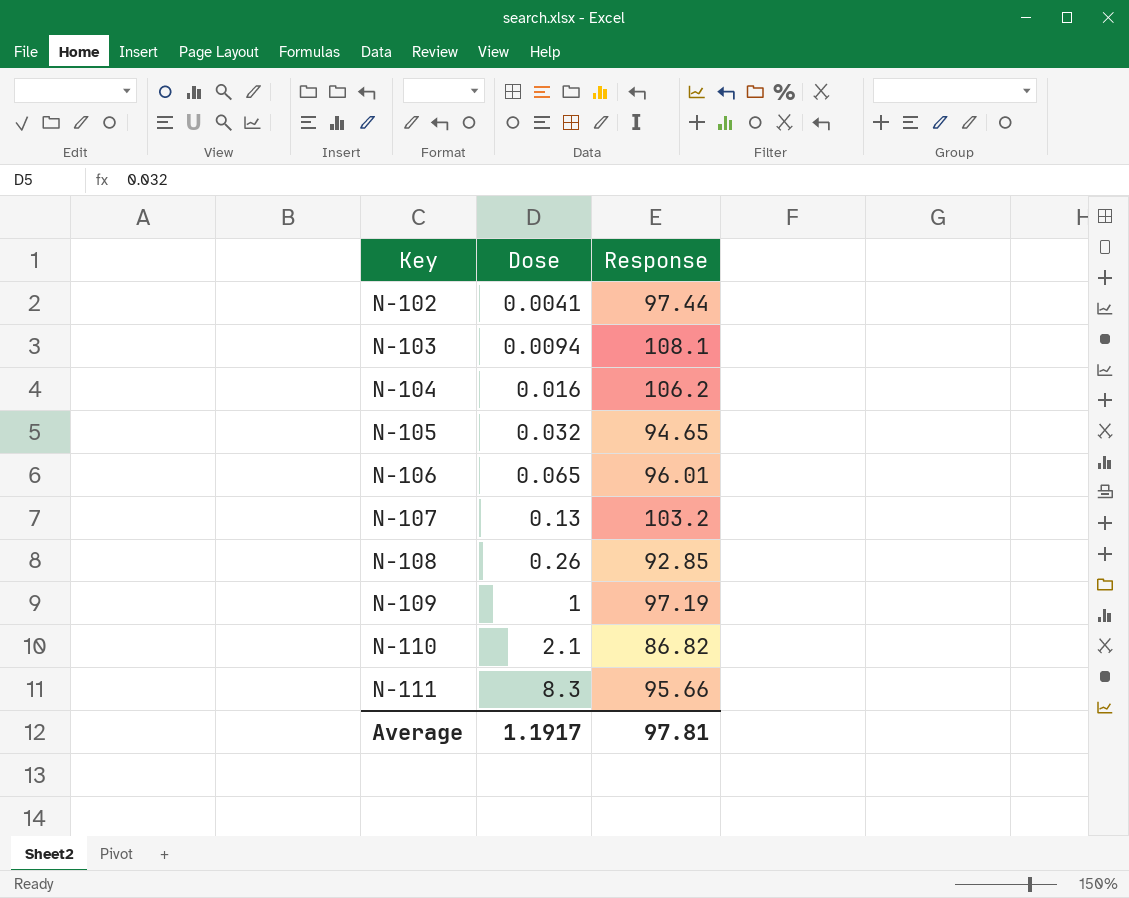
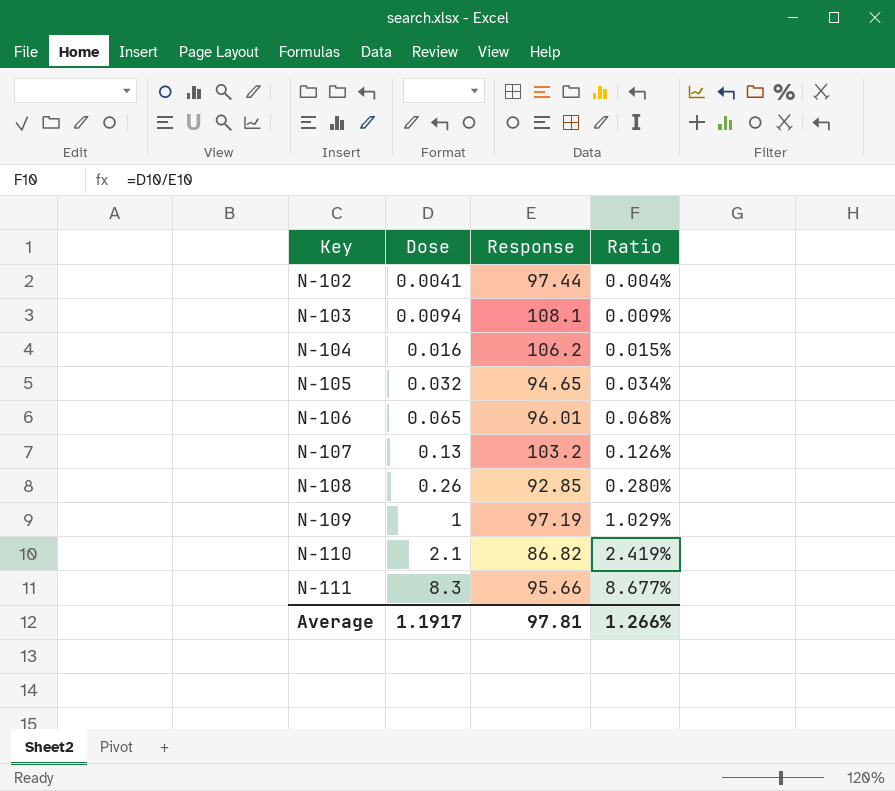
column Ratio | formula: none -> [Dose] / [Response]

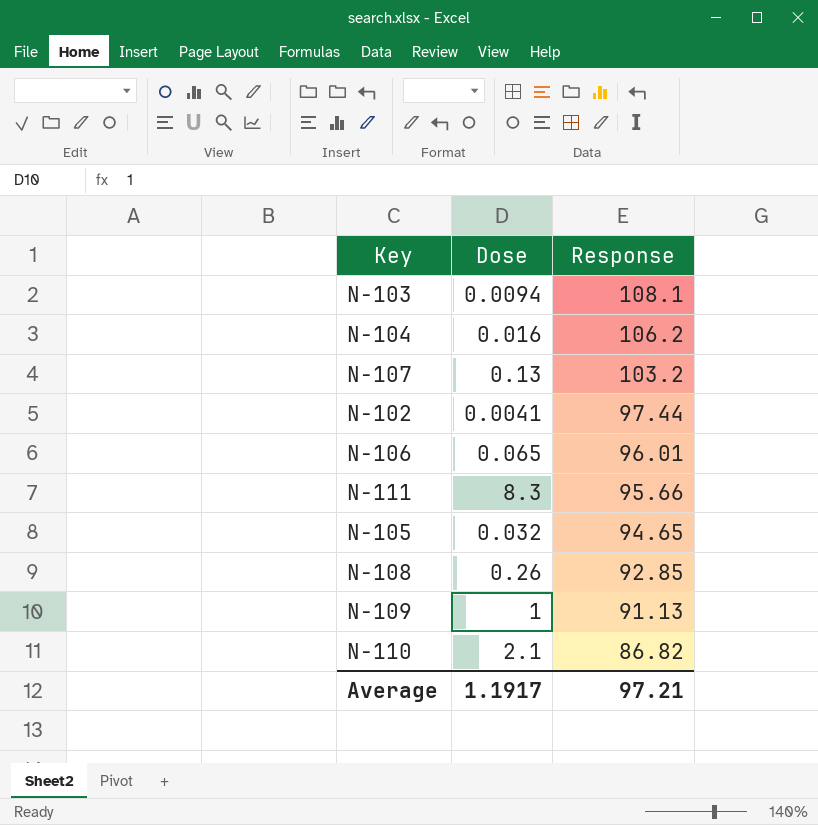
row order: Key ascending -> Response descending
column Ratio | formula: [Dose] / [Response] -> none
N-109 | Response: 97.19 -> 91.13
Average | Response: 97.81 -> 97.21

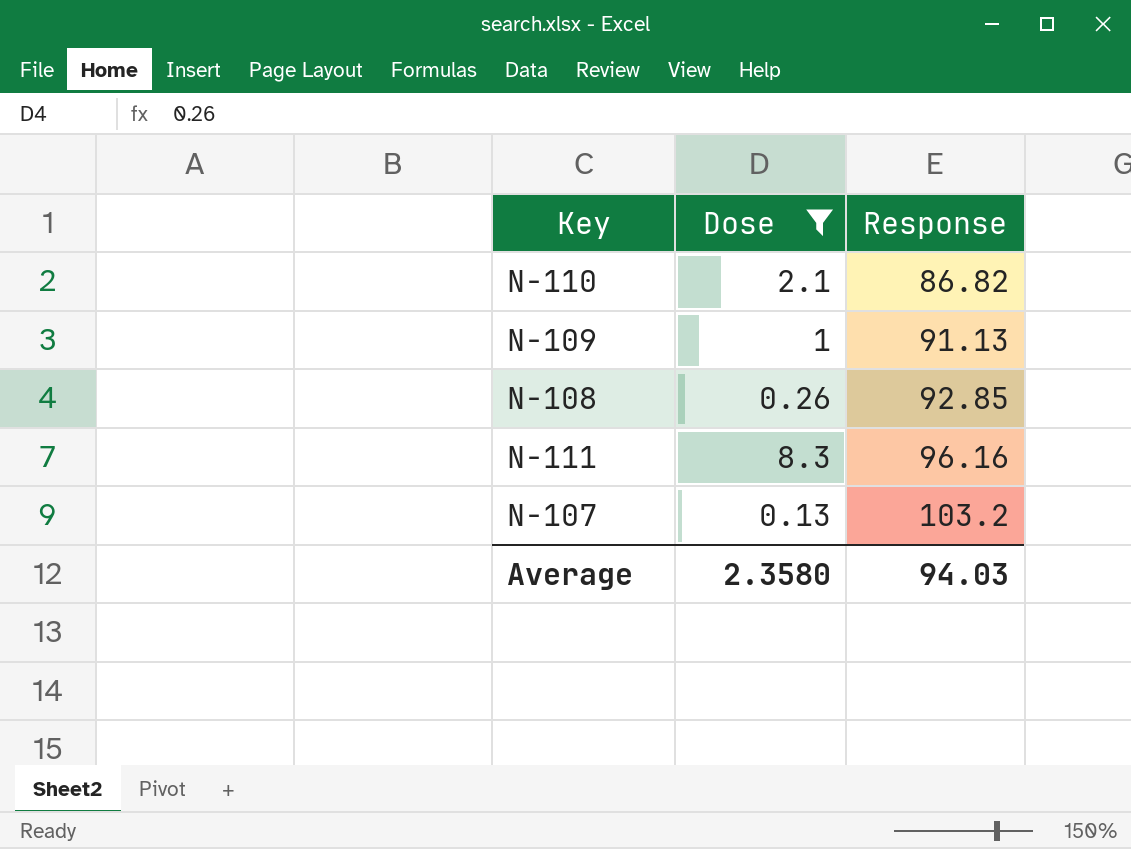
filter: none -> Dose >= 0.13
row order: Response descending -> Response ascending
N-111 | Response: 95.66 -> 96.16
Average | Dose: 1.1917 -> 2.3580
Average | Response: 97.21 -> 94.03

